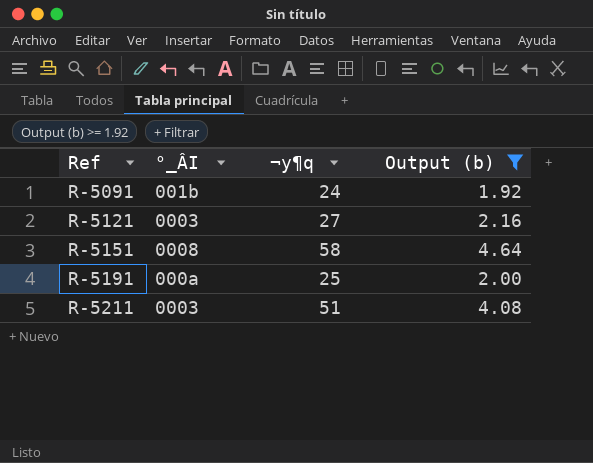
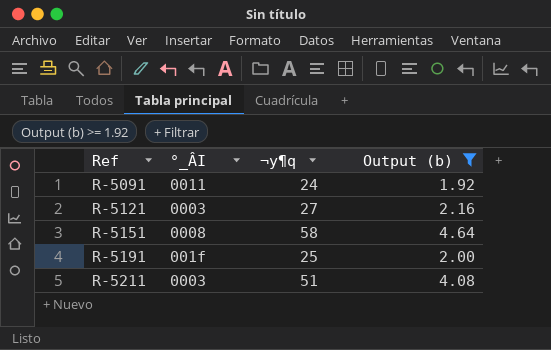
R-5091 | °_ÂI: 001b -> 0011
R-5191 | °_ÂI: 000a -> 001f

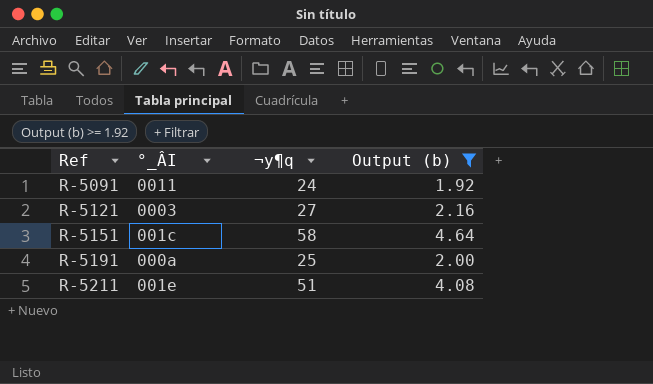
R-5151 | °_ÂI: 0008 -> 001c
R-5191 | °_ÂI: 001f -> 000a
R-5211 | °_ÂI: 0003 -> 001e

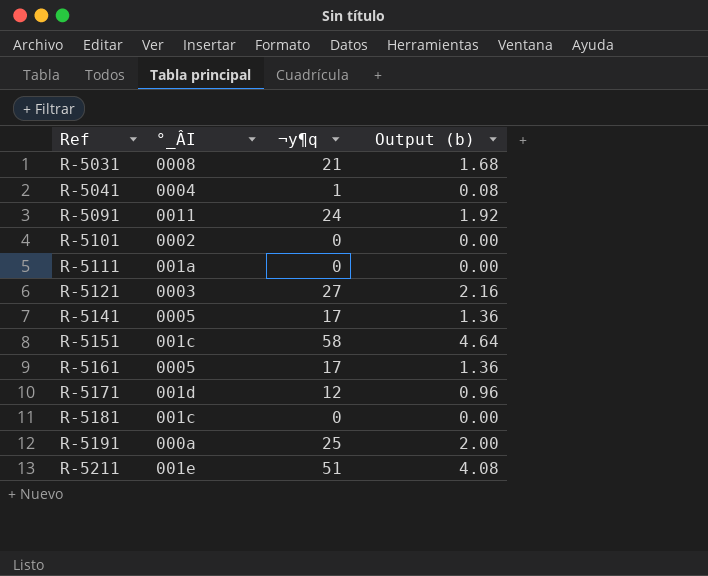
filter: Output (b) >= 1.92 -> none

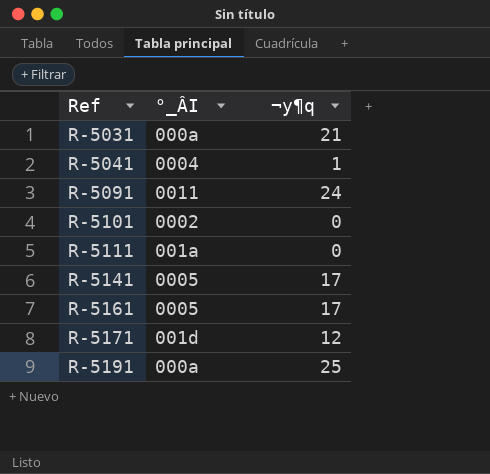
column Output (b) | formula: [¬y¶q] * 0.08 -> none
row R-5121: 0003 | 27 | 2.16 -> none
row R-5151: 001c | 58 | 4.64 -> none
row R-5181: 001c | 0 | 0.00 -> none
row R-5211: 001e | 51 | 4.08 -> none
R-5031 | °_ÂI: 0008 -> 000a

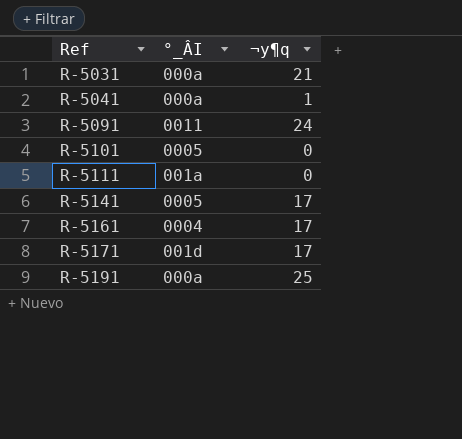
R-5041 | °_ÂI: 0004 -> 000a
R-5101 | °_ÂI: 0002 -> 0005
R-5161 | °_ÂI: 0005 -> 0004
R-5171 | ¬y¶q: 12 -> 17

